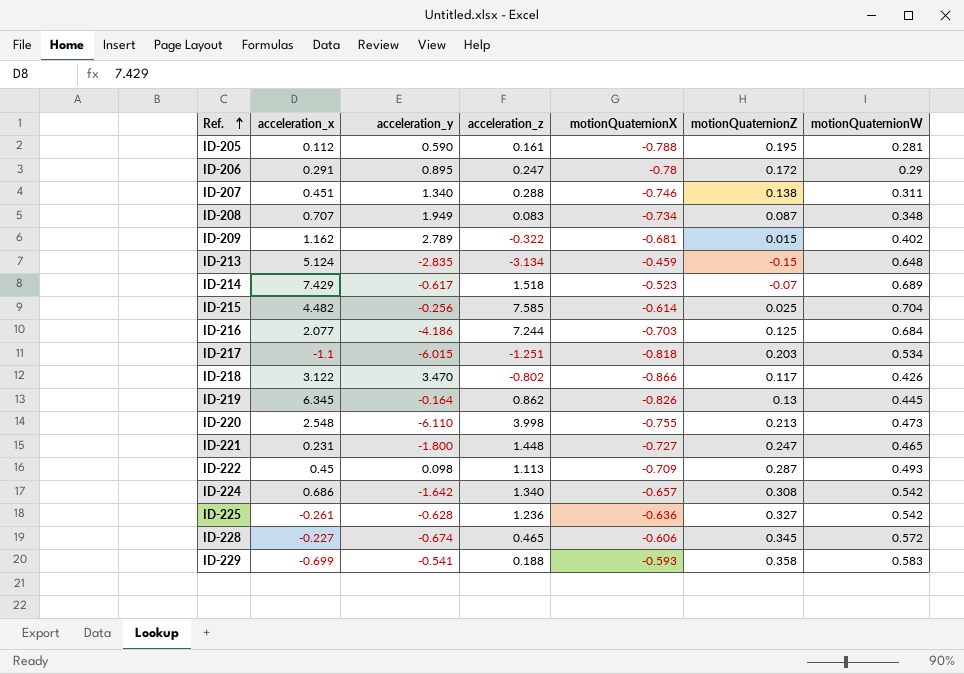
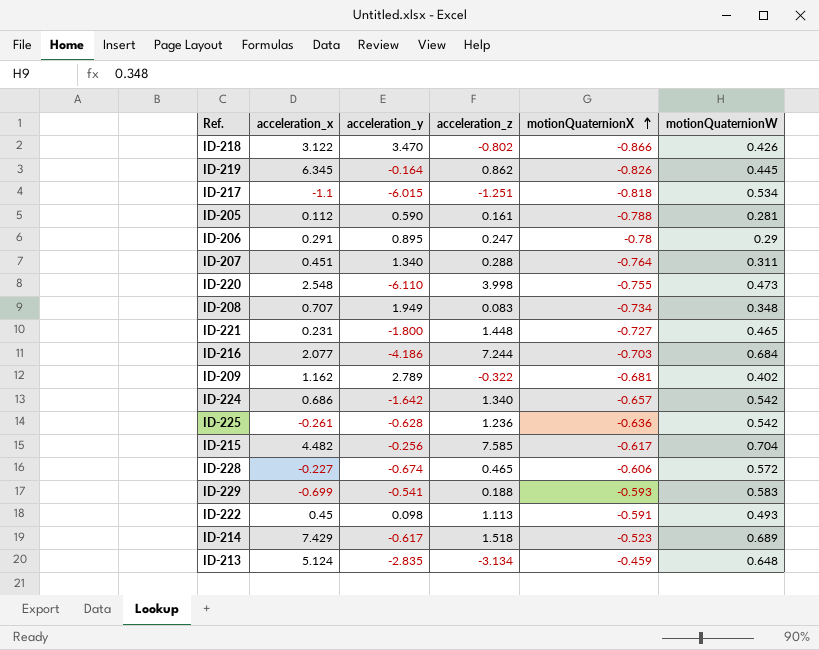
row order: Ref. ascending -> motionQuaternionX ascending
column motionQuaternionZ | position: 6 -> none
ID-207 | motionQuaternionX: -0.746 -> -0.764
ID-215 | motionQuaternionX: -0.614 -> -0.617
ID-222 | motionQuaternionX: -0.709 -> -0.591

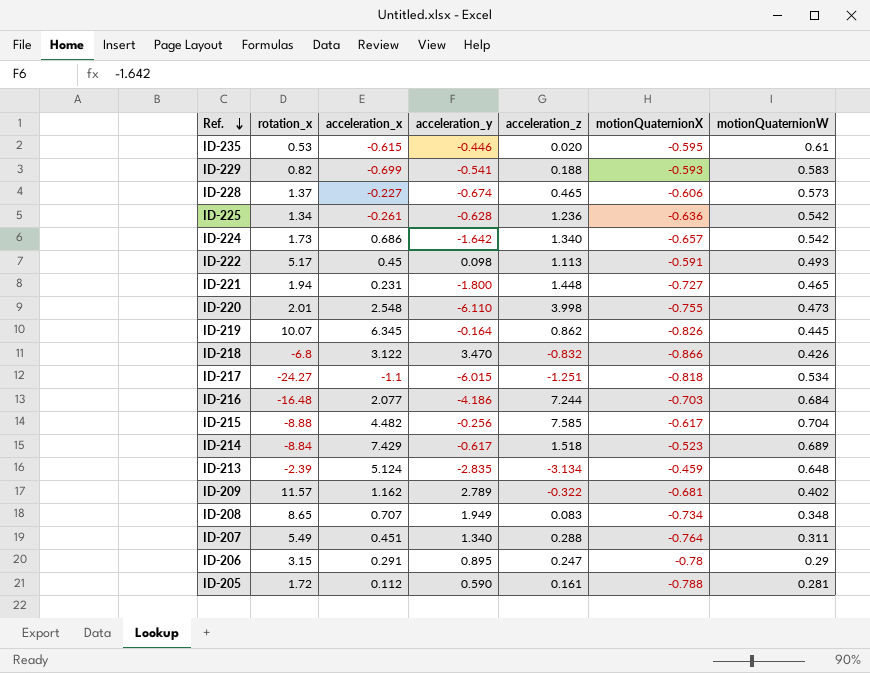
row order: motionQuaternionX ascending -> Ref. descending
column rotation_x | position: none -> 2
row ID-235: none -> 0.53 | -0.615 | -0.446 | 0.020 | -0.595 | 0.61
ID-228 | motionQuaternionW: 0.572 -> 0.573
ID-218 | acceleration_z: -0.802 -> -0.832

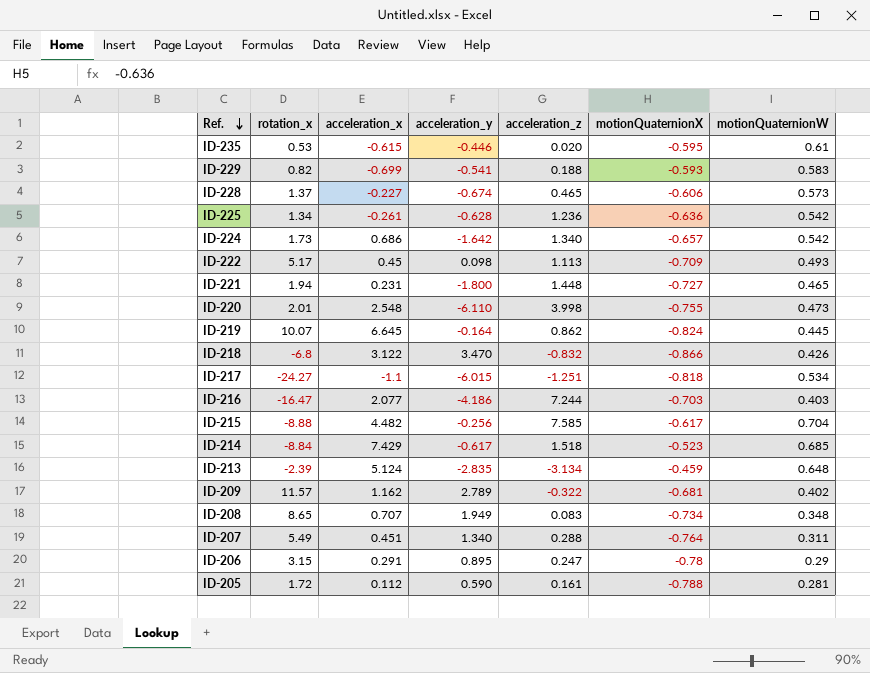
ID-222 | motionQuaternionX: -0.591 -> -0.709
ID-219 | acceleration_x: 6.345 -> 6.645
ID-219 | motionQuaternionX: -0.826 -> -0.824
ID-216 | rotation_x: -16.48 -> -16.47
ID-216 | motionQuaternionW: 0.684 -> 0.403
ID-214 | motionQuaternionW: 0.689 -> 0.685

